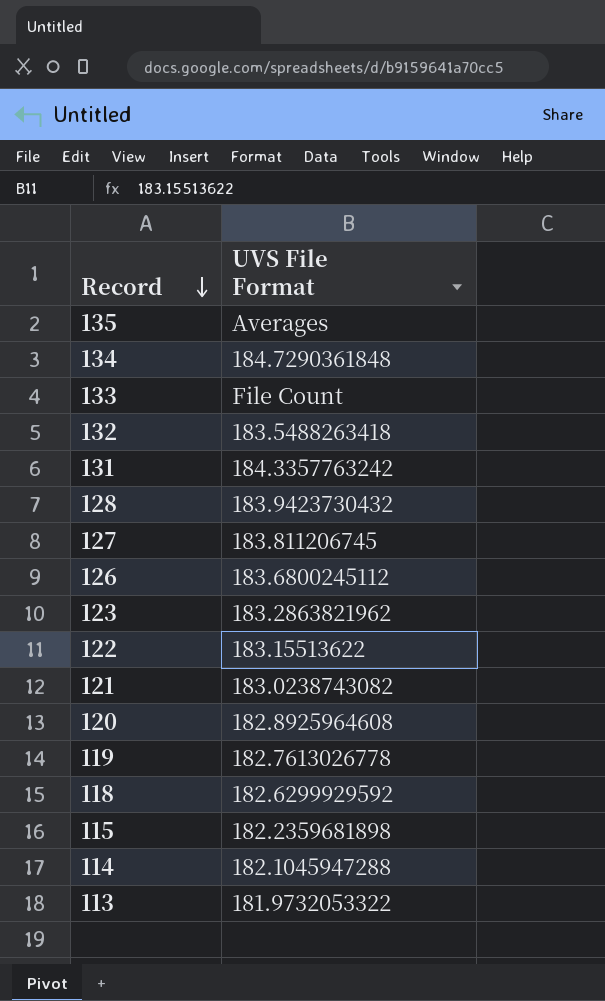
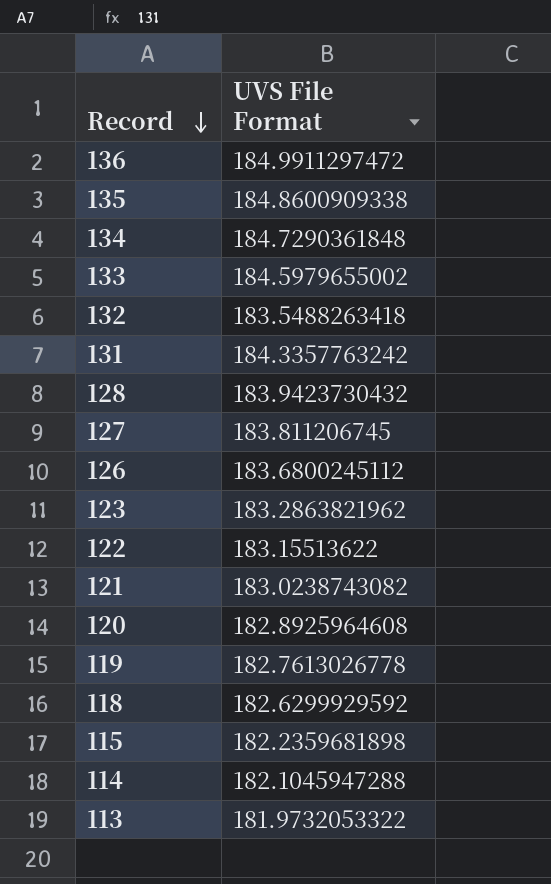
row 136: none -> 184.9911297472
135 | UVS File Format: Averages -> 184.8600909338
133 | UVS File Format: File Count -> 184.5979655002

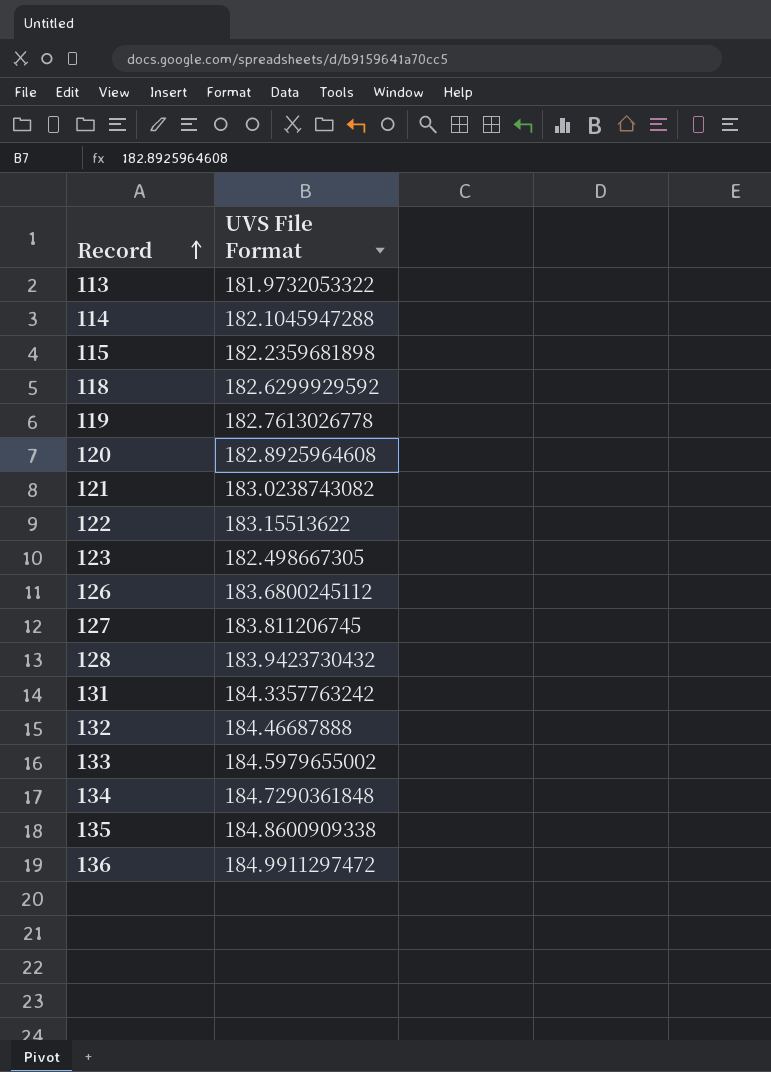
row order: Record descending -> Record ascending
123 | UVS File Format: 183.2863821962 -> 182.498667305
132 | UVS File Format: 183.5488263418 -> 184.46687888

